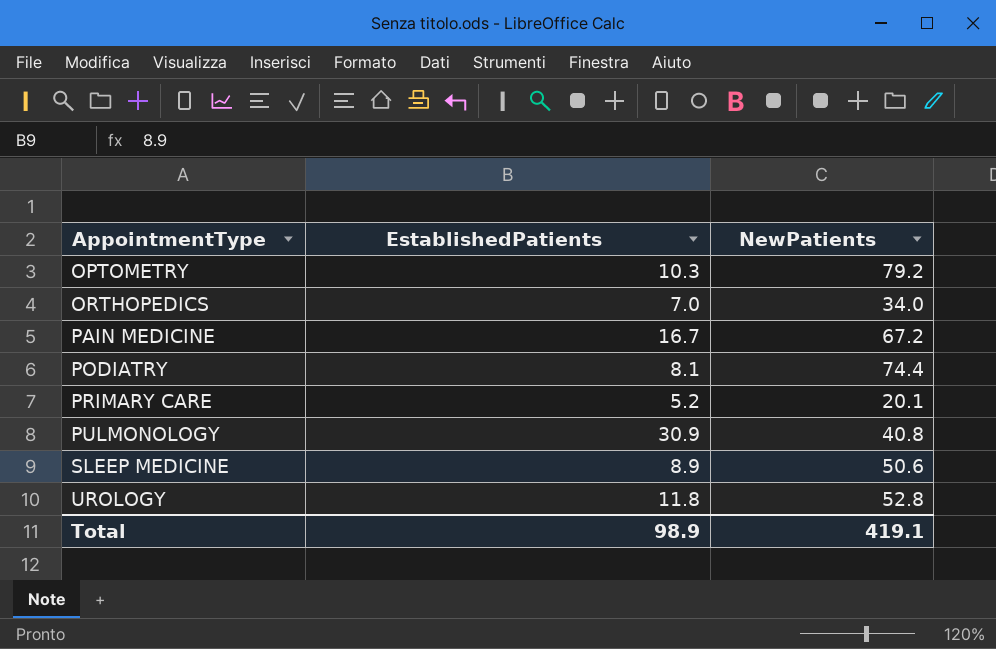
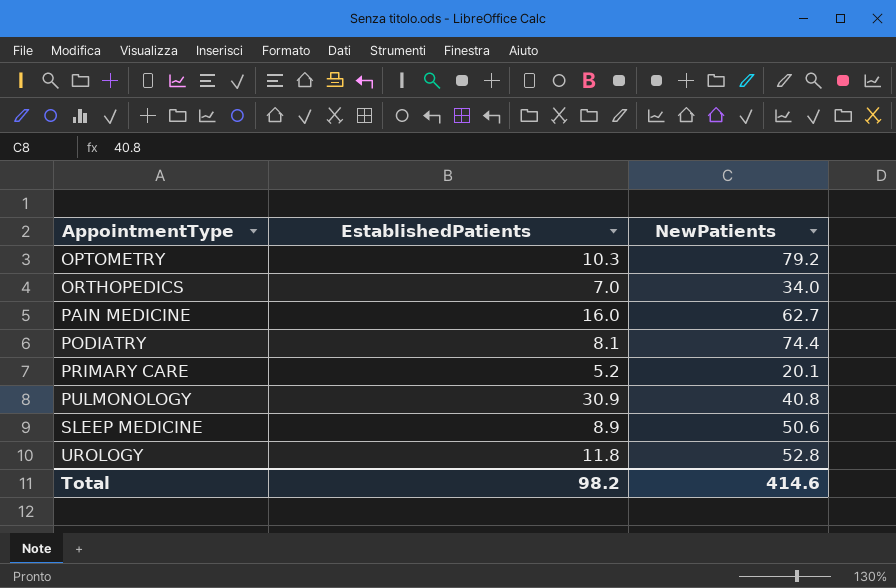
PAIN MEDICINE | EstablishedPatients: 16.7 -> 16.0
PAIN MEDICINE | NewPatients: 67.2 -> 62.7
Total | EstablishedPatients: 98.9 -> 98.2
Total | NewPatients: 419.1 -> 414.6

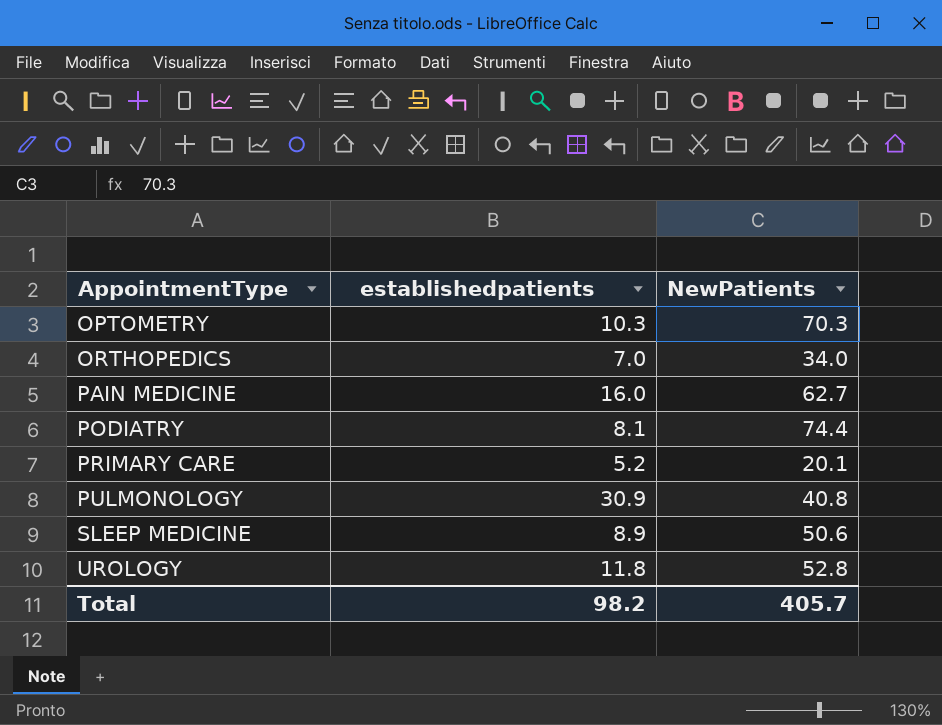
column name: EstablishedPatients -> establishedpatients
OPTOMETRY | NewPatients: 79.2 -> 70.3
Total | NewPatients: 414.6 -> 405.7

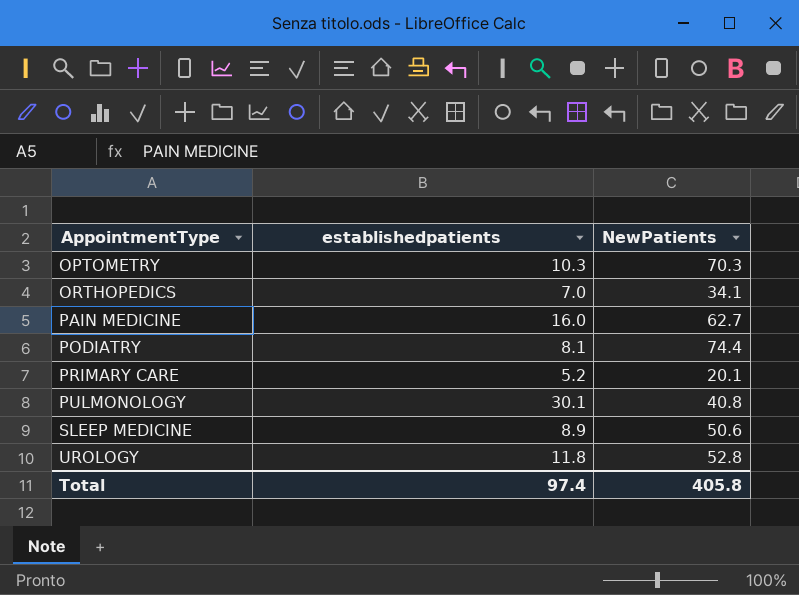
ORTHOPEDICS | NewPatients: 34.0 -> 34.1
PULMONOLOGY | establishedpatients: 30.9 -> 30.1
Total | establishedpatients: 98.2 -> 97.4
Total | NewPatients: 405.7 -> 405.8

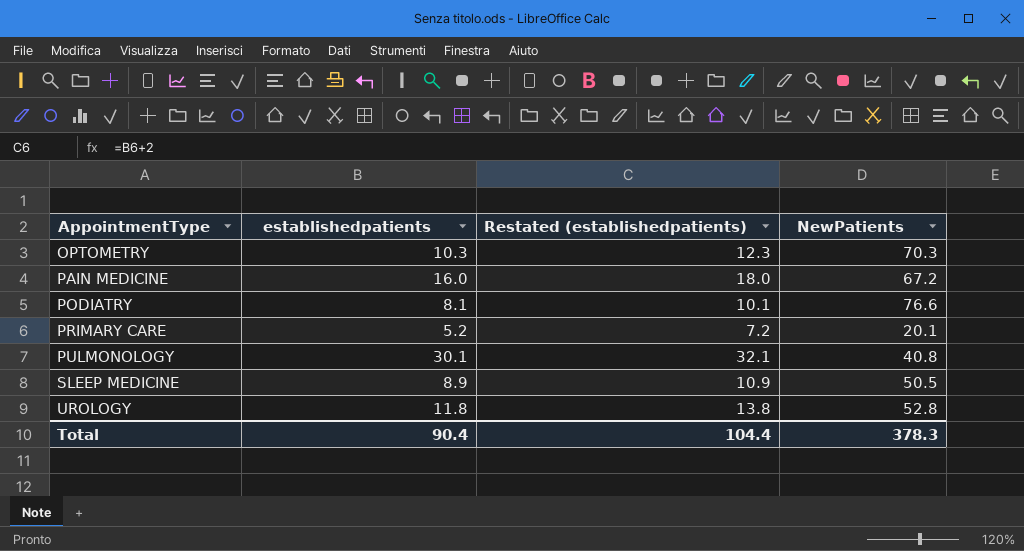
column Restated (establishedpatients) | formula: none -> [establishedpatients] + 2
row ORTHOPEDICS: 7.0 | 34.1 -> none
PAIN MEDICINE | NewPatients: 62.7 -> 67.2
PODIATRY | NewPatients: 74.4 -> 76.6
SLEEP MEDICINE | NewPatients: 50.6 -> 50.5
Total | establishedpatients: 97.4 -> 90.4
Total | NewPatients: 405.8 -> 378.3

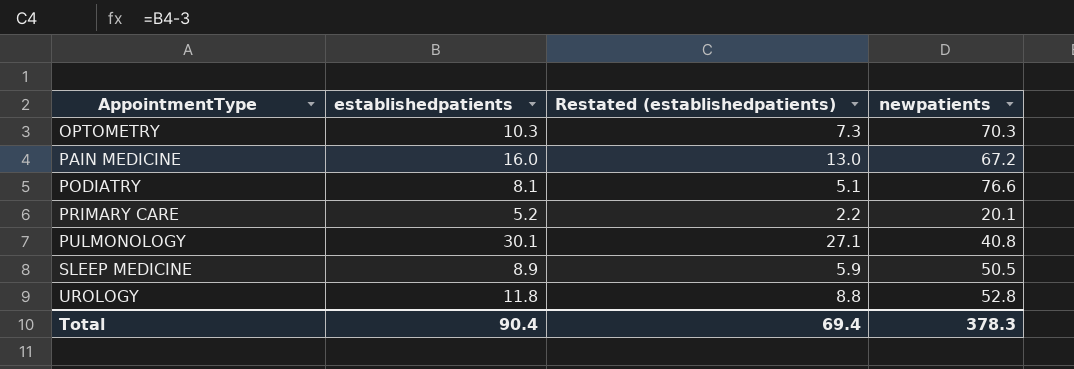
column Restated (establishedpatients) | formula: [establishedpatients] + 2 -> [establishedpatients] - 3
column name: NewPatients -> newpatients
Total | Restated (establishedpatients): 104.4 -> 69.4

